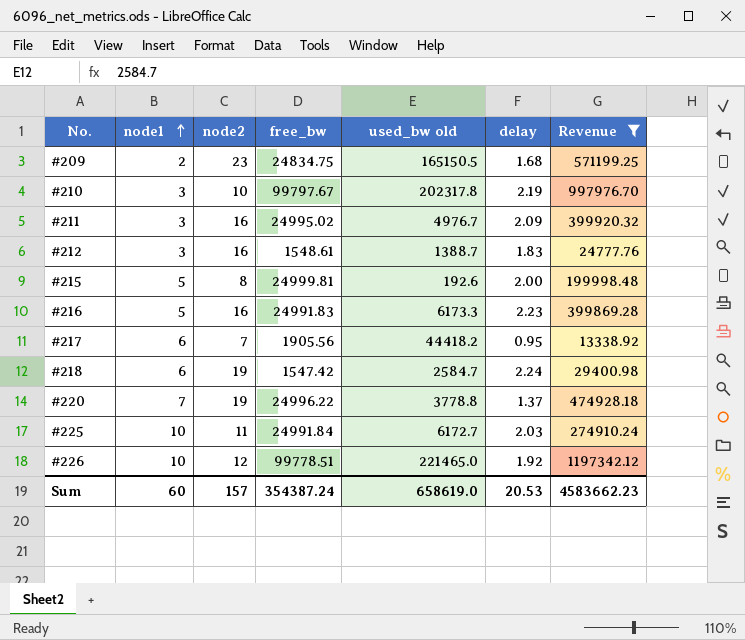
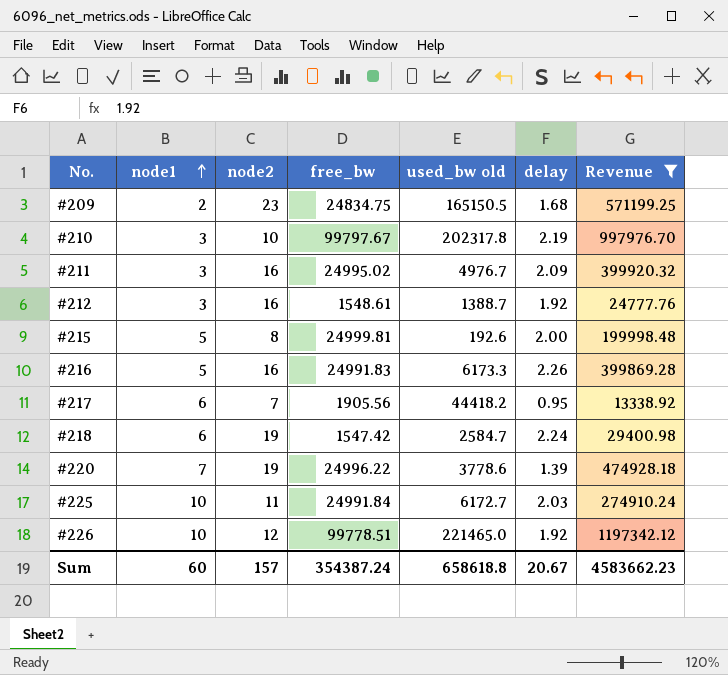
#212 | delay: 1.83 -> 1.92
#216 | delay: 2.23 -> 2.26
#220 | used_bw old: 3778.8 -> 3778.6
#220 | delay: 1.37 -> 1.39
Sum | used_bw old: 658619.0 -> 658618.8
Sum | delay: 20.53 -> 20.67

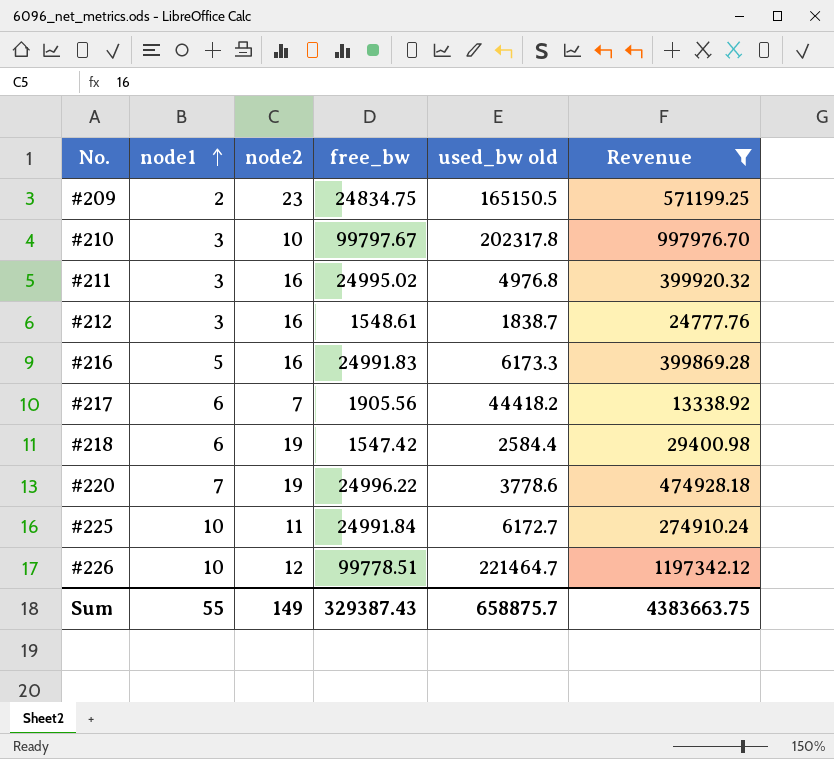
column delay | position: 6 -> none
row #215: 5 | 8 | 24999.81 | 192.6 | 2.00 | 199998.48 -> none
#211 | used_bw old: 4976.7 -> 4976.8
#212 | used_bw old: 1388.7 -> 1838.7
#218 | used_bw old: 2584.7 -> 2584.4
#226 | used_bw old: 221465.0 -> 221464.7
Sum | node1: 60 -> 55
Sum | node2: 157 -> 149
Sum | free_bw: 354387.24 -> 329387.43
Sum | used_bw old: 658618.8 -> 658875.7
Sum | Revenue: 4583662.23 -> 4383663.75

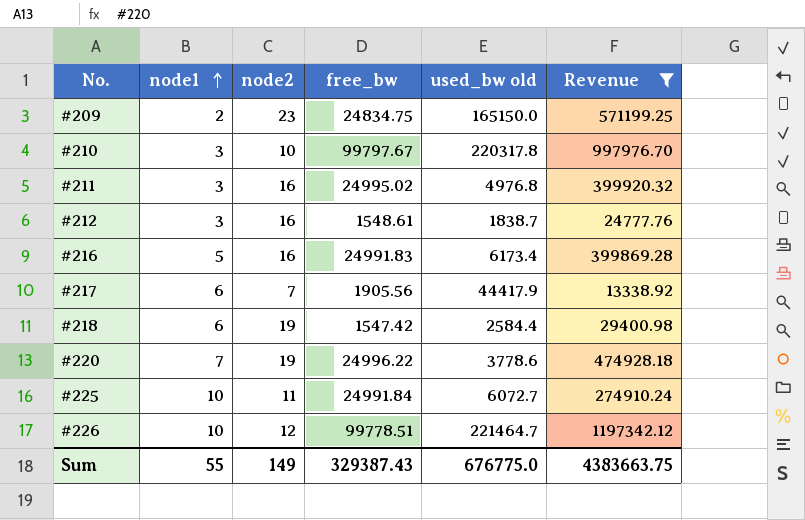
#209 | used_bw old: 165150.5 -> 165150.0
#210 | used_bw old: 202317.8 -> 220317.8
#216 | used_bw old: 6173.3 -> 6173.4
#217 | used_bw old: 44418.2 -> 44417.9
#225 | used_bw old: 6172.7 -> 6072.7
Sum | used_bw old: 658875.7 -> 676775.0

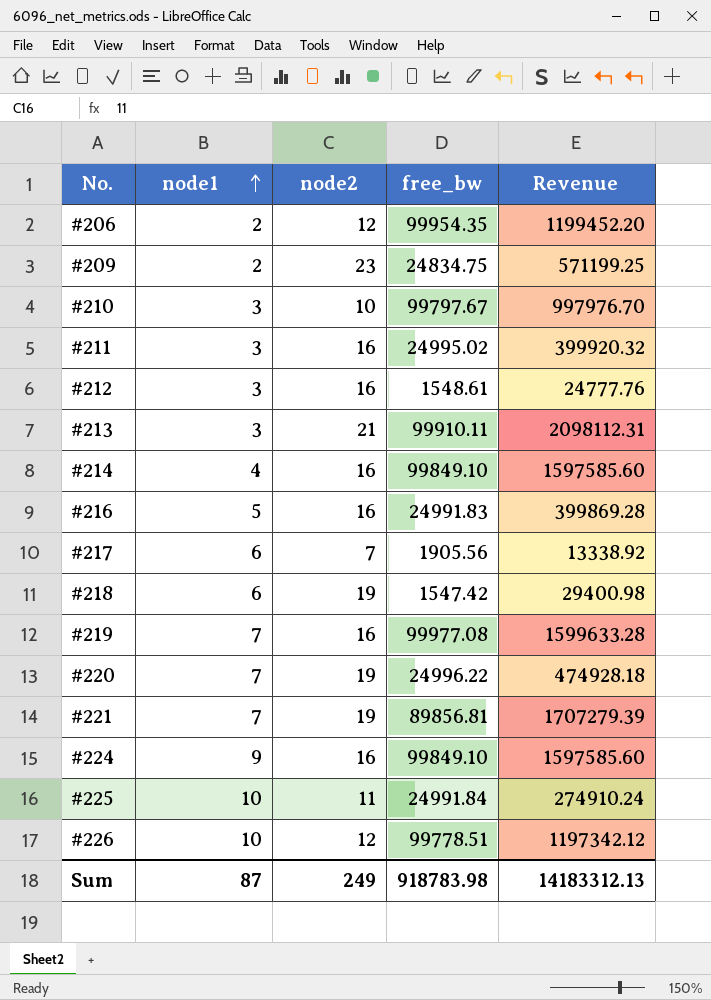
filter: Revenue <= 1197342.12 -> none
column used_bw old | position: 5 -> none
Sum | node1: 55 -> 87
Sum | node2: 149 -> 249
Sum | free_bw: 329387.43 -> 918783.98
Sum | Revenue: 4383663.75 -> 14183312.13

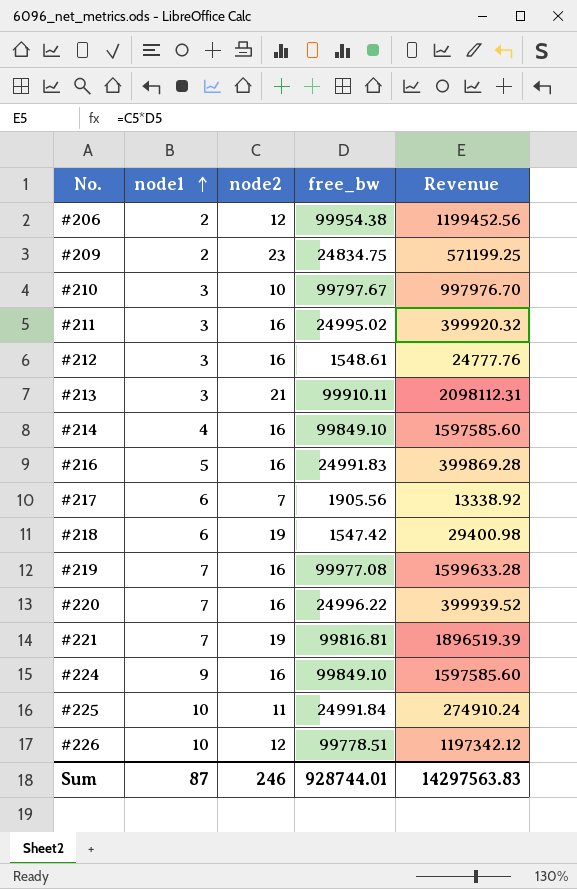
#206 | free_bw: 99954.35 -> 99954.38
#206 | Revenue: 1199452.20 -> 1199452.56
#220 | node2: 19 -> 16
#220 | Revenue: 474928.18 -> 399939.52
#221 | free_bw: 89856.81 -> 99816.81
#221 | Revenue: 1707279.39 -> 1896519.39
Sum | node2: 249 -> 246
Sum | free_bw: 918783.98 -> 928744.01
Sum | Revenue: 14183312.13 -> 14297563.83

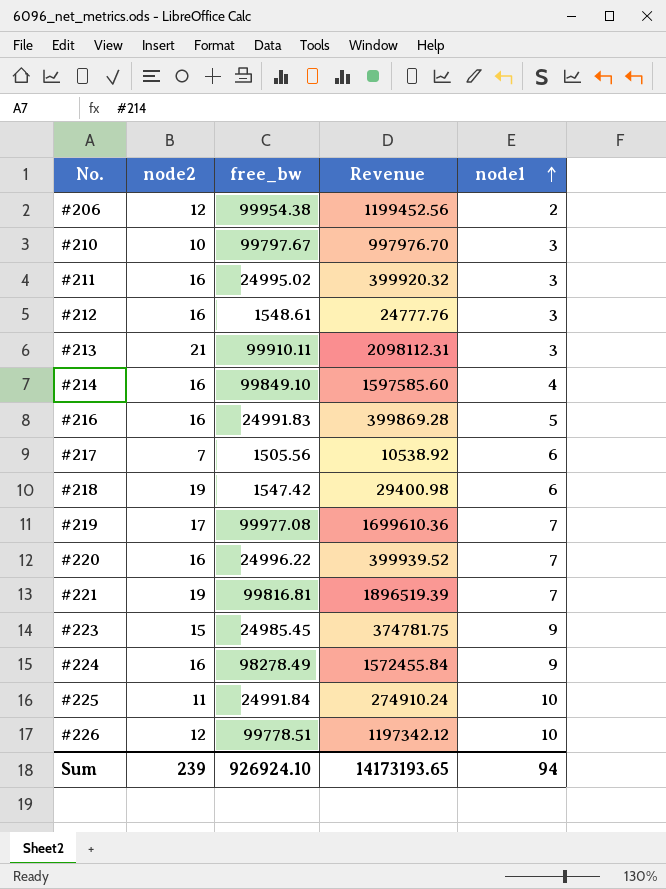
column node1 | position: 2 -> 5
row #209: 2 | 23 | 24834.75 | 571199.25 -> none
#217 | free_bw: 1905.56 -> 1505.56
#217 | Revenue: 13338.92 -> 10538.92
#219 | node2: 16 -> 17
#219 | Revenue: 1599633.28 -> 1699610.36
row #223: none -> 15 | 24985.45 | 374781.75 | 9
#224 | free_bw: 99849.10 -> 98278.49
#224 | Revenue: 1597585.60 -> 1572455.84
Sum | node2: 246 -> 239
Sum | free_bw: 928744.01 -> 926924.10
Sum | Revenue: 14297563.83 -> 14173193.65
Sum | node1: 87 -> 94

